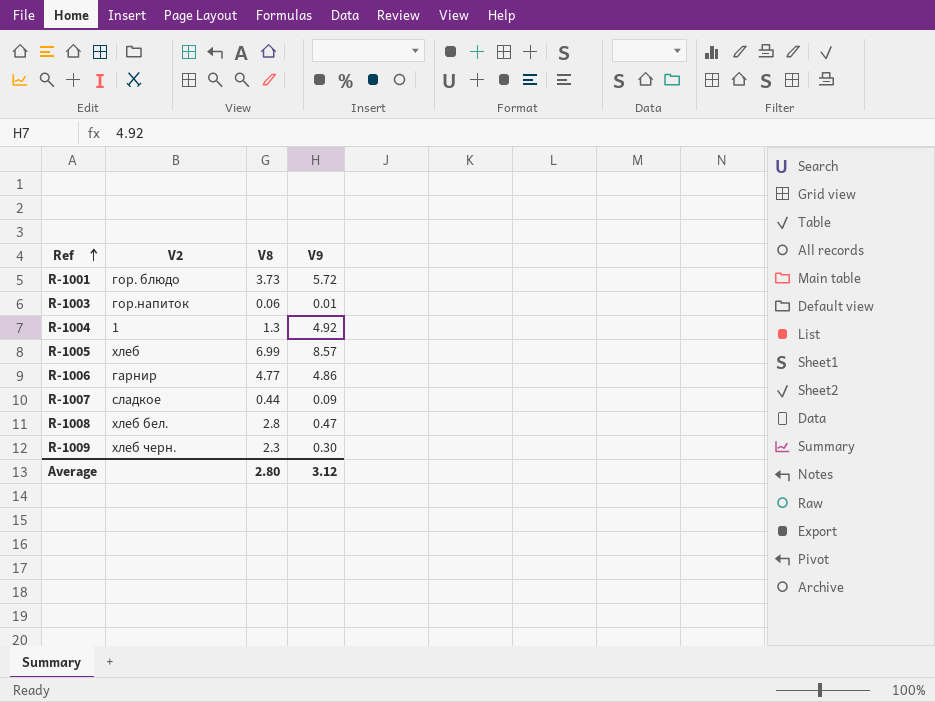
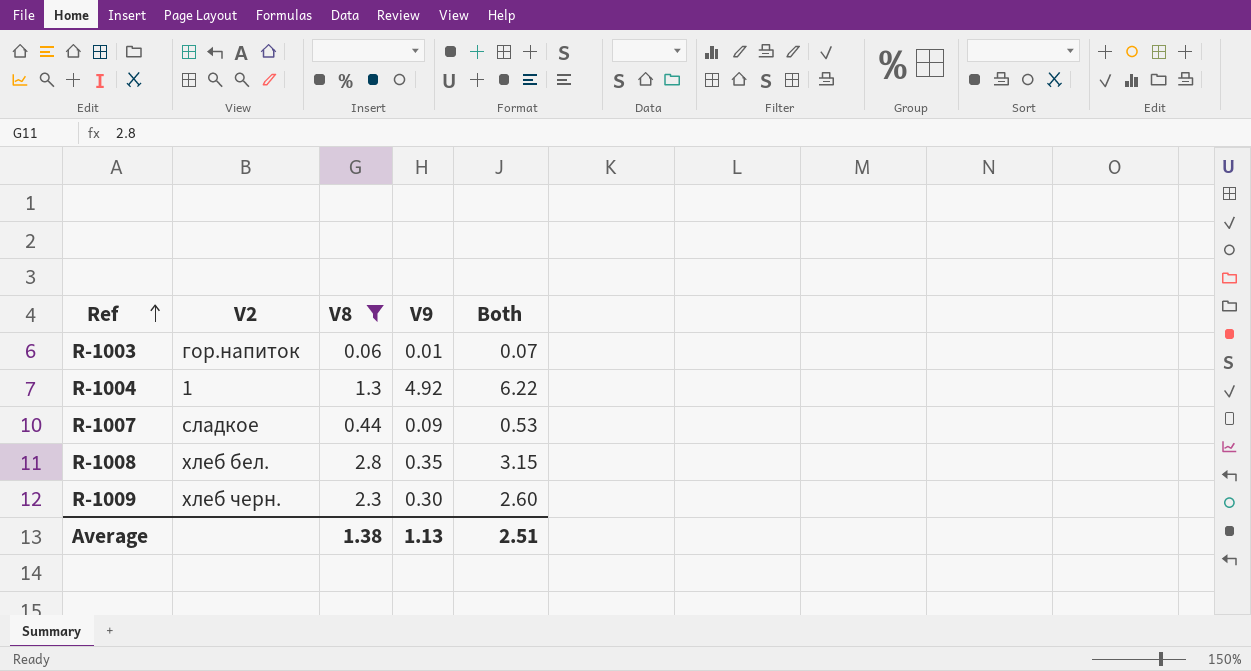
filter: none -> V8 <= 2.8
column Both | formula: none -> [V8] + [V9]
R-1008 | V9: 0.47 -> 0.35
Average | V8: 2.80 -> 1.38
Average | V9: 3.12 -> 1.13

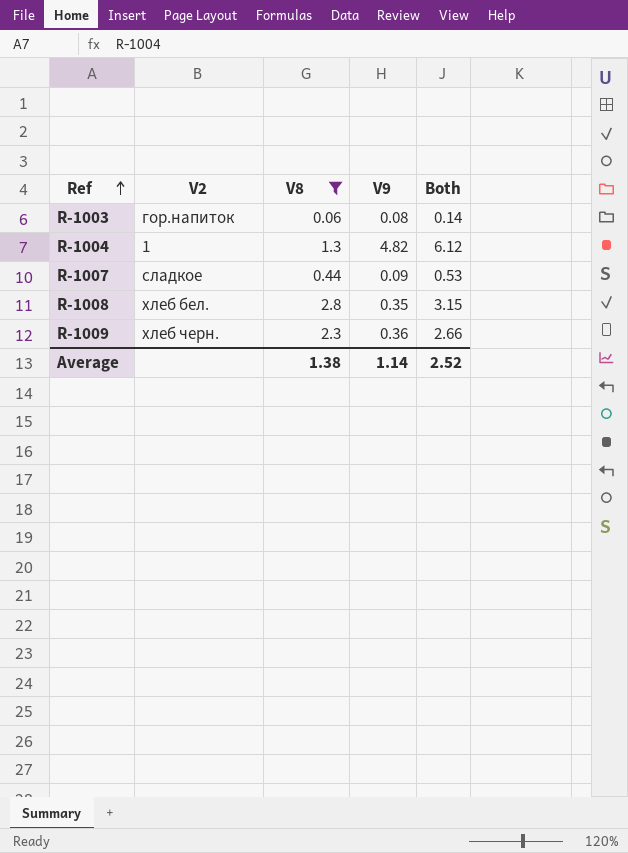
R-1003 | V9: 0.01 -> 0.08
R-1003 | Both: 0.07 -> 0.14
R-1004 | V9: 4.92 -> 4.82
R-1004 | Both: 6.22 -> 6.12
R-1009 | V9: 0.30 -> 0.36
R-1009 | Both: 2.60 -> 2.66
Average | V9: 1.13 -> 1.14
Average | Both: 2.51 -> 2.52

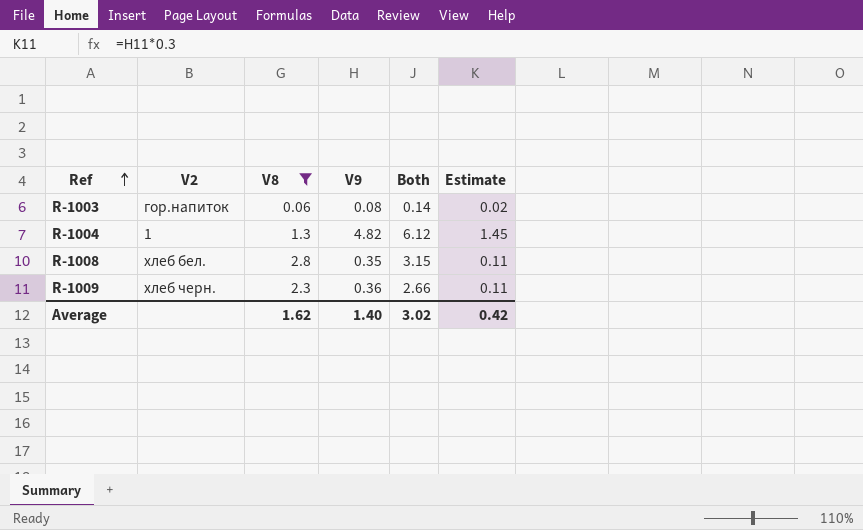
column Estimate | formula: none -> [V9] * 0.3
row R-1007: сладкое | 0.44 | 0.09 | 0.53 -> none
Average | V8: 1.38 -> 1.62
Average | V9: 1.14 -> 1.40
Average | Both: 2.52 -> 3.02

